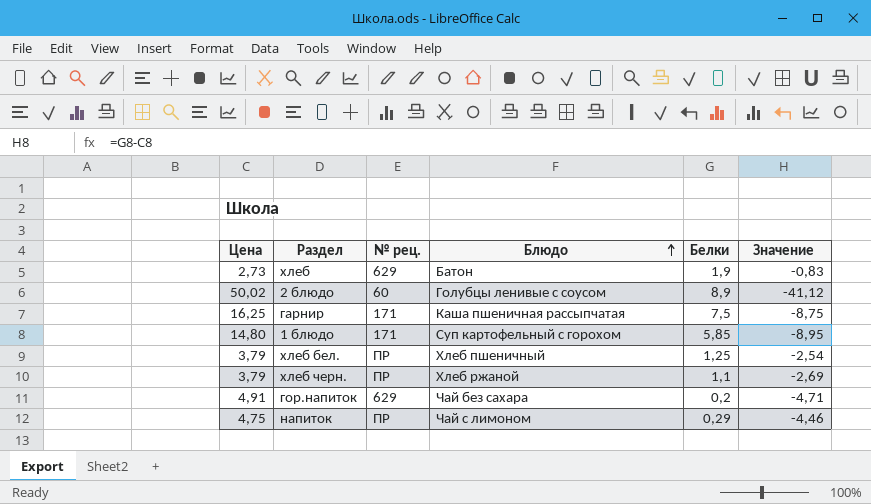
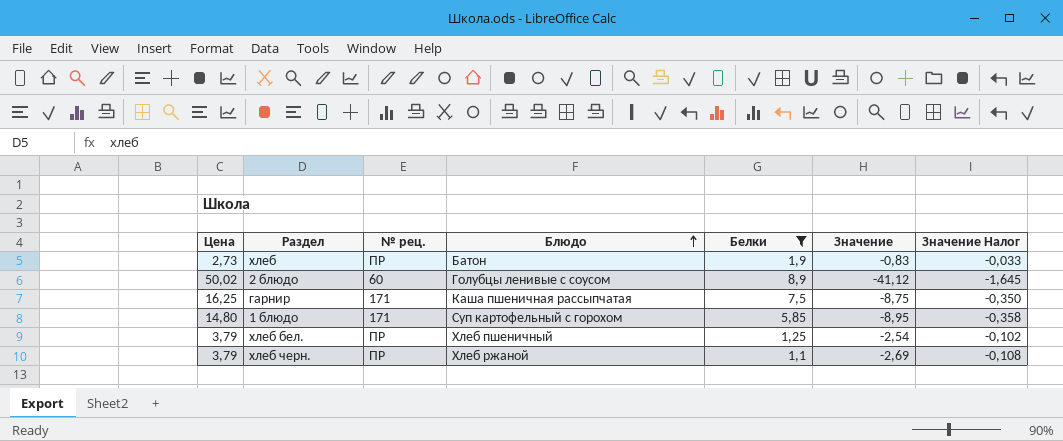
filter: none -> Белки >= 1,1
column Значение Налог | formula: none -> [Значение] * 0,04
хлеб | № рец.: 629 -> ПР

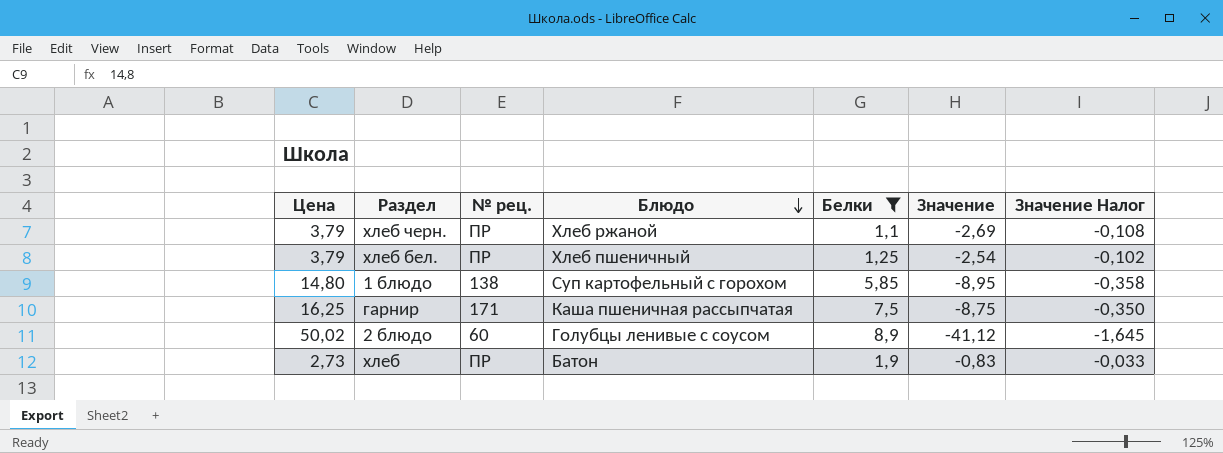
row order: Блюдо ascending -> Блюдо descending
1 блюдо | № рец.: 171 -> 138

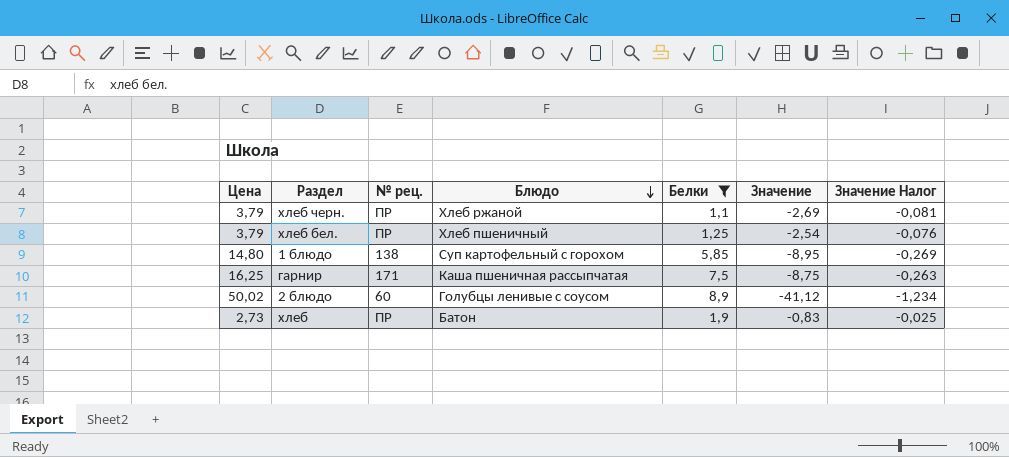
column Значение Налог | formula: [Значение] * 0,04 -> [Значение] * 0,03

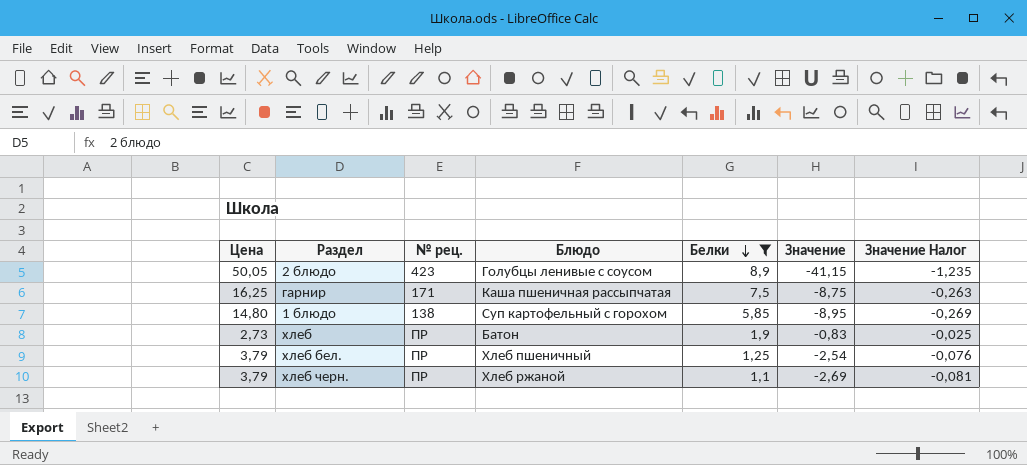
row order: Блюдо descending -> Белки descending
2 блюдо | Цена: 50,02 -> 50,05
2 блюдо | № рец.: 60 -> 423
2 блюдо | Значение: -41,12 -> -41,15
2 блюдо | Значение Налог: -1,234 -> -1,235

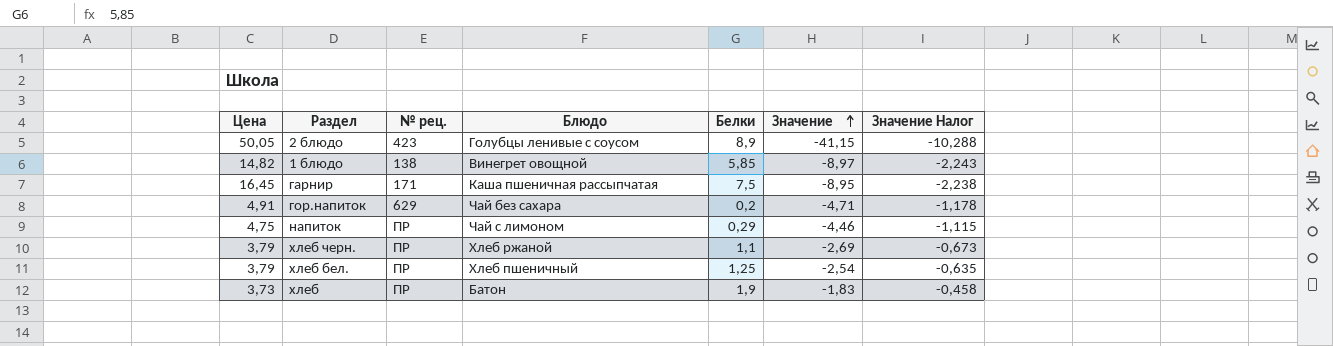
filter: Белки >= 1,1 -> none
row order: Белки descending -> Значение ascending
column Значение Налог | formula: [Значение] * 0,03 -> [Значение] * 0,25
1 блюдо | Цена: 14,80 -> 14,82
1 блюдо | Блюдо: Суп картофельный с горохом -> Винегрет овощной
1 блюдо | Значение: -8,95 -> -8,97
гарнир | Цена: 16,25 -> 16,45
гарнир | Значение: -8,75 -> -8,95
хлеб | Цена: 2,73 -> 3,73
хлеб | Значение: -0,83 -> -1,83

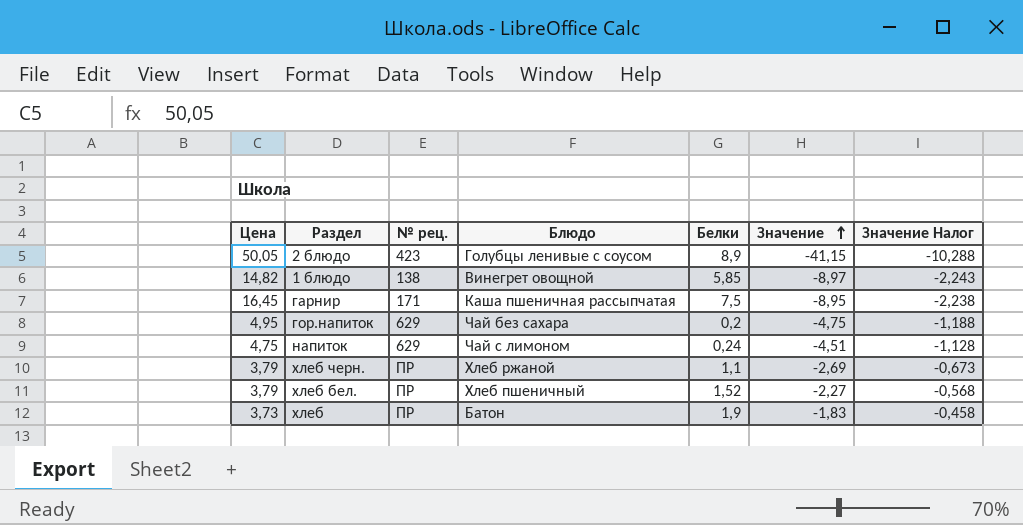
гор.напиток | Цена: 4,91 -> 4,95
гор.напиток | Значение: -4,71 -> -4,75
гор.напиток | Значение Налог: -1,178 -> -1,188
напиток | № рец.: ПР -> 629
напиток | Белки: 0,29 -> 0,24
напиток | Значение: -4,46 -> -4,51
напиток | Значение Налог: -1,115 -> -1,128
хлеб бел. | Белки: 1,25 -> 1,52
хлеб бел. | Значение: -2,54 -> -2,27
хлеб бел. | Значение Налог: -0,635 -> -0,568

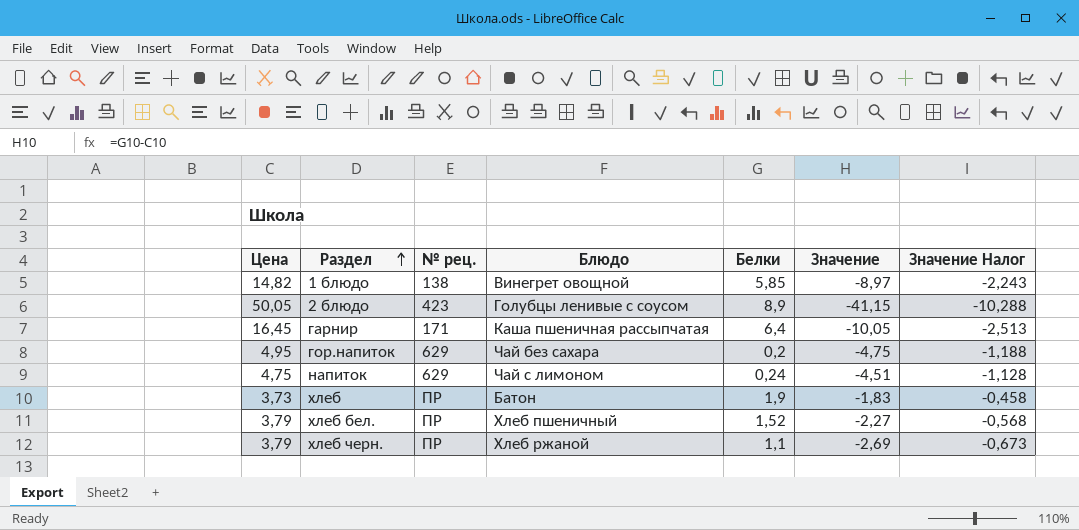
row order: Значение ascending -> Раздел ascending
гарнир | Белки: 7,5 -> 6,4
гарнир | Значение: -8,95 -> -10,05
гарнир | Значение Налог: -2,238 -> -2,513

